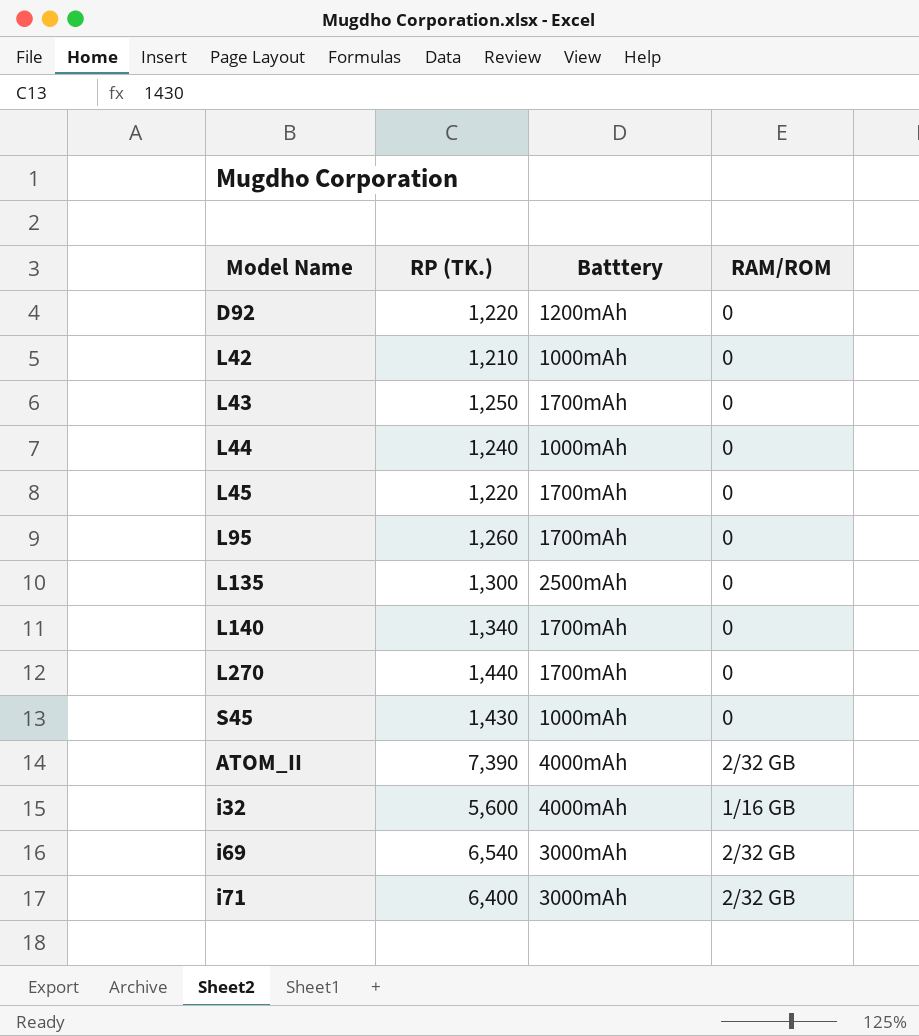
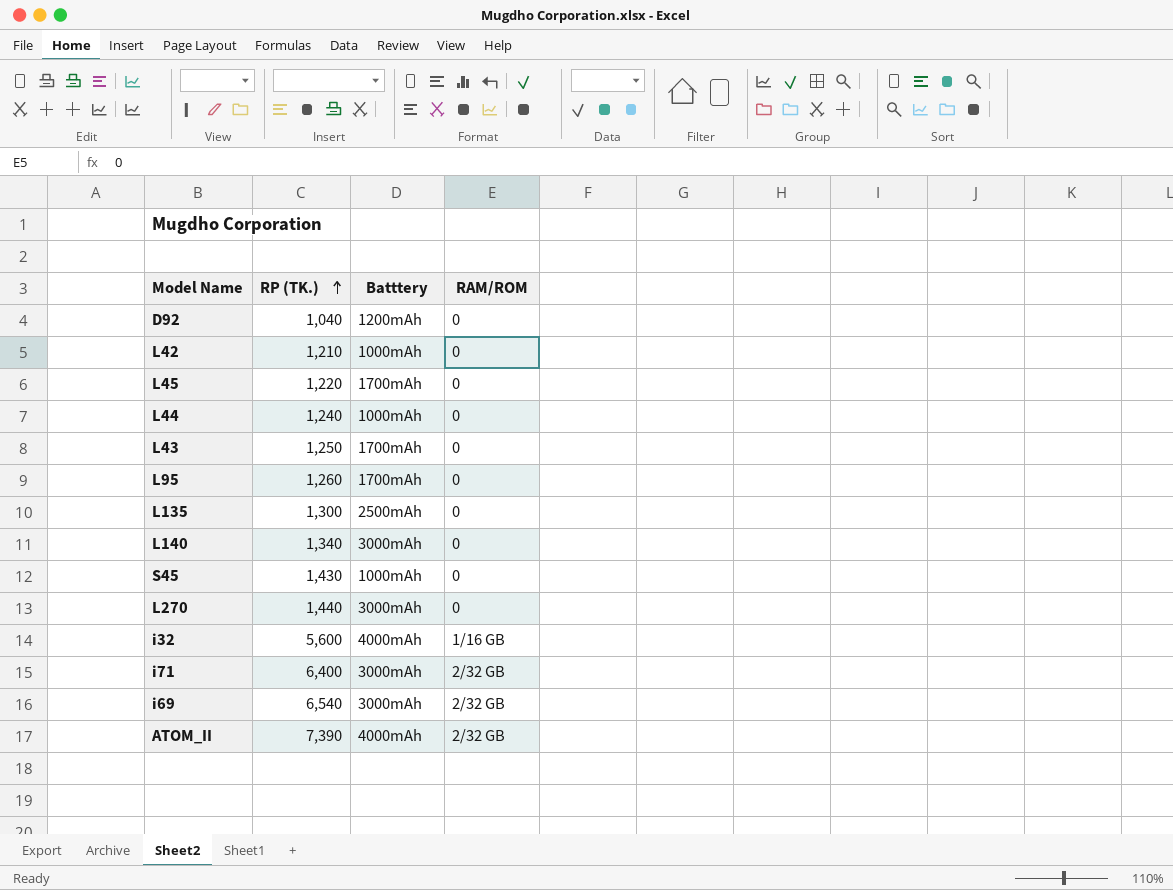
row order: none -> RP (TK.) ascending
D92 | RP (TK.): 1,220 -> 1,040
L140 | Batttery: 1700mAh -> 3000mAh
L270 | Batttery: 1700mAh -> 3000mAh

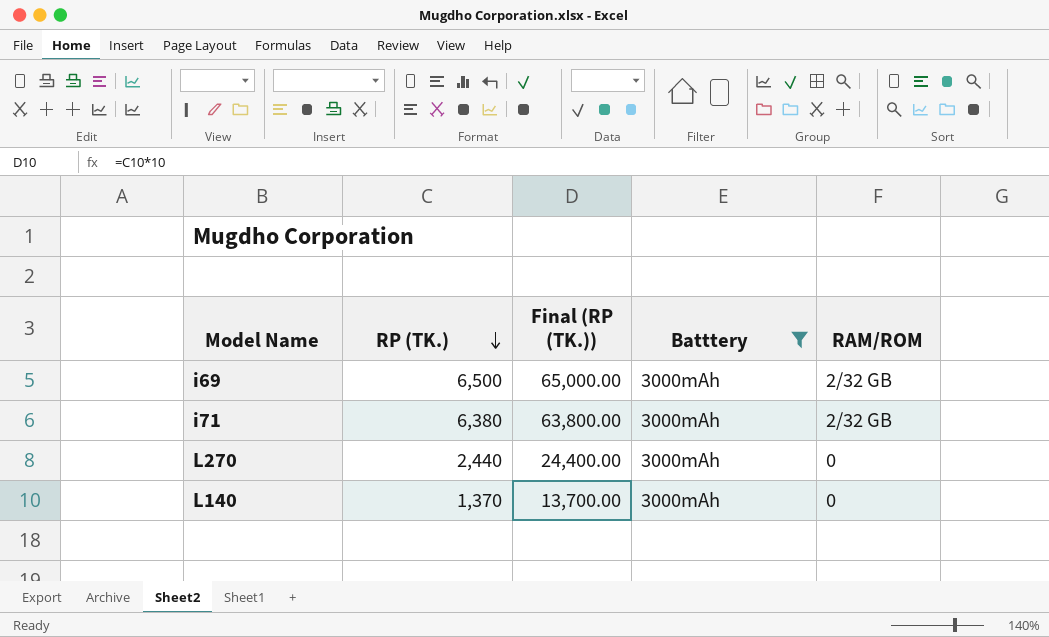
filter: none -> Batttery = 3000mAh
row order: RP (TK.) ascending -> RP (TK.) descending
column Final (RP (TK.)) | formula: none -> [RP (TK.)] * 10
i69 | RP (TK.): 6,540 -> 6,500
i71 | RP (TK.): 6,400 -> 6,380
L270 | RP (TK.): 1,440 -> 2,440
L140 | RP (TK.): 1,340 -> 1,370

